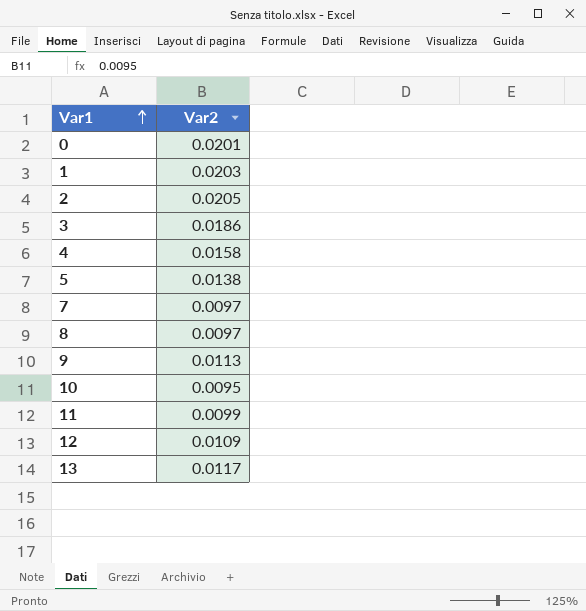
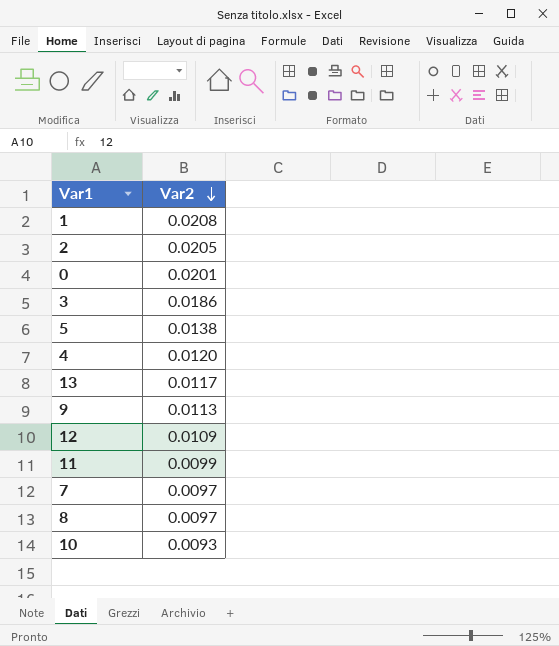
row order: Var1 ascending -> Var2 descending
1 | Var2: 0.0203 -> 0.0208
4 | Var2: 0.0158 -> 0.0120
10 | Var2: 0.0095 -> 0.0093

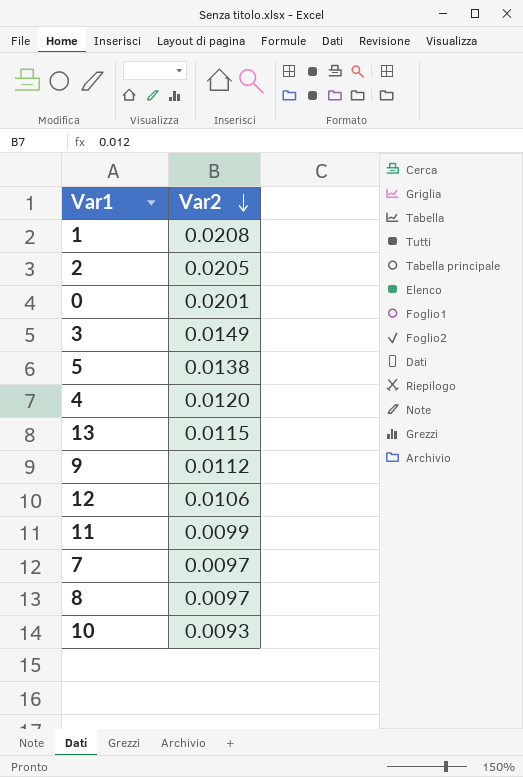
3 | Var2: 0.0186 -> 0.0149
13 | Var2: 0.0117 -> 0.0115
9 | Var2: 0.0113 -> 0.0112
12 | Var2: 0.0109 -> 0.0106

